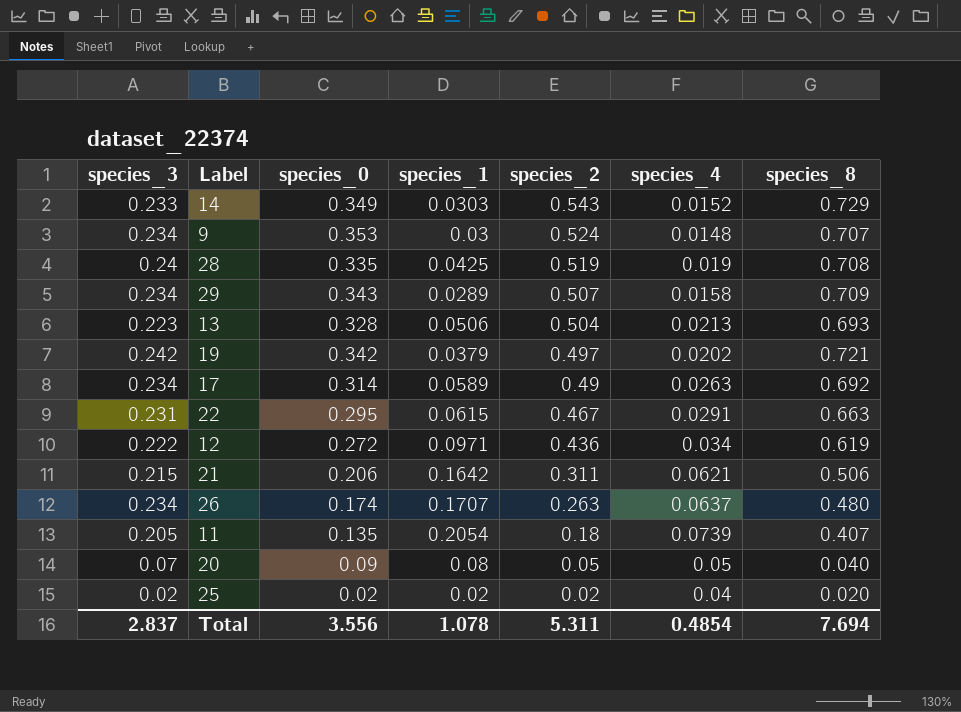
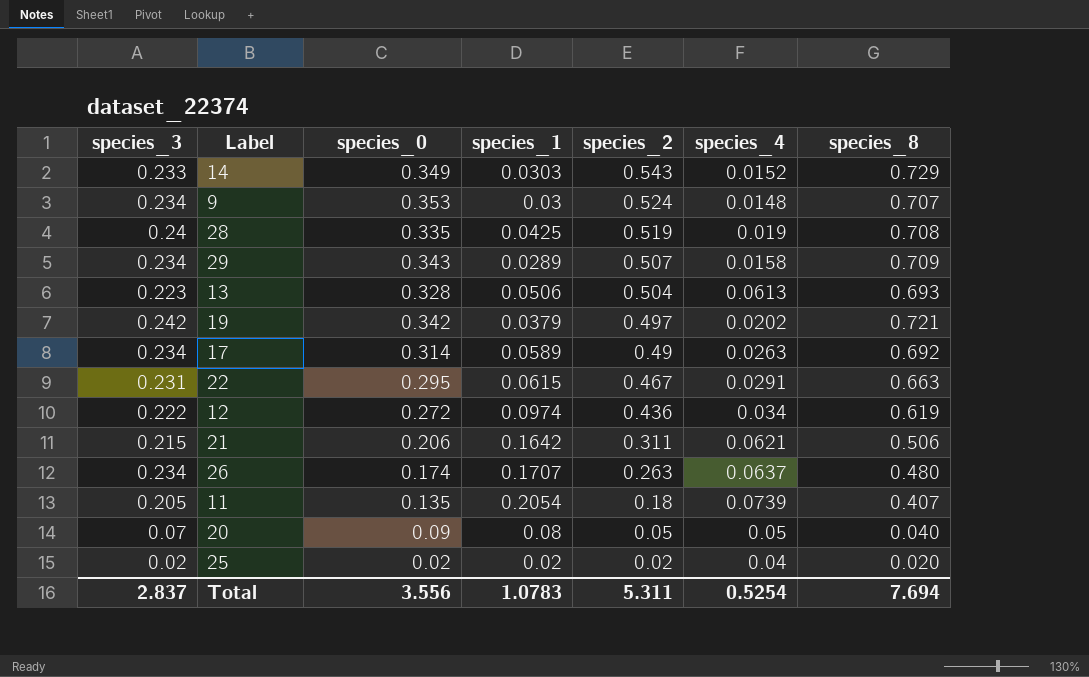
13 | species_4: 0.0213 -> 0.0613
12 | species_1: 0.0971 -> 0.0974
Total | species_1: 1.078 -> 1.0783
Total | species_4: 0.4854 -> 0.5254

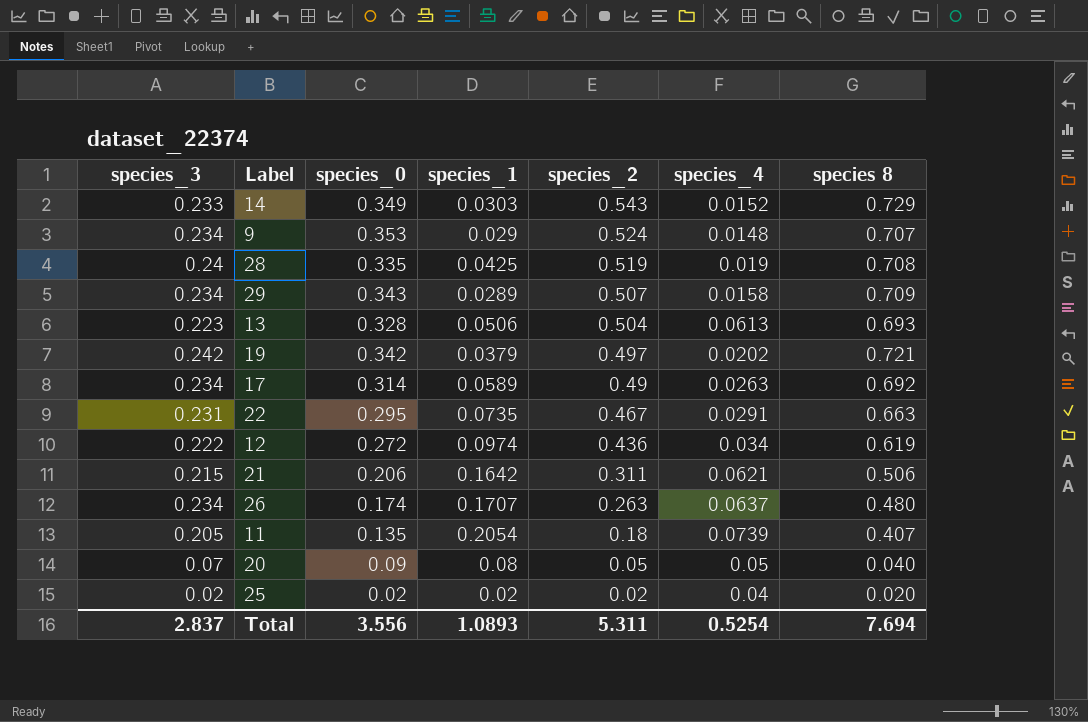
column name: species_8 -> species 8
9 | species_1: 0.03 -> 0.029
22 | species_1: 0.0615 -> 0.0735
Total | species_1: 1.0783 -> 1.0893

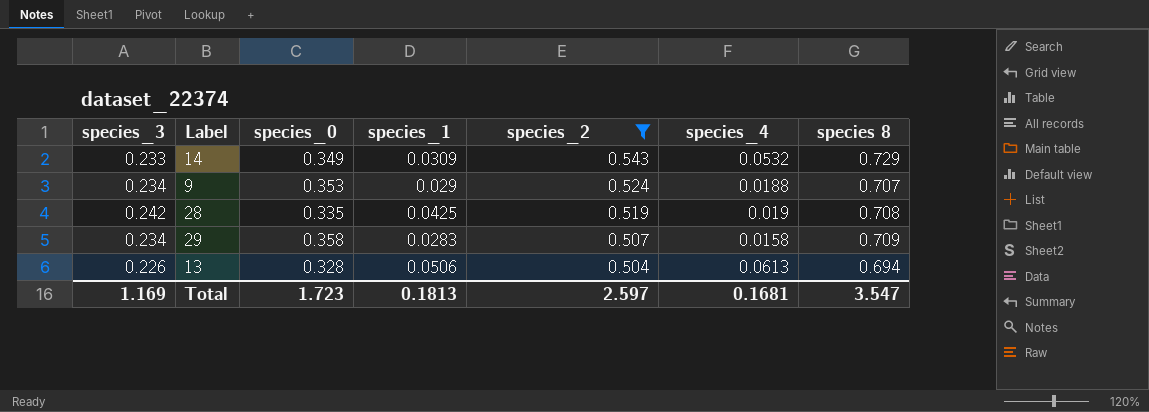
filter: none -> species_2 >= 0.504
14 | species_1: 0.0303 -> 0.0309
14 | species_4: 0.0152 -> 0.0532
9 | species_4: 0.0148 -> 0.0188
28 | species_3: 0.24 -> 0.242
29 | species_0: 0.343 -> 0.358
29 | species_1: 0.0289 -> 0.0283
13 | species_3: 0.223 -> 0.226
13 | species 8: 0.693 -> 0.694
Total | species_3: 2.837 -> 1.169
Total | species_0: 3.556 -> 1.723
Total | species_1: 1.0893 -> 0.1813
Total | species_2: 5.311 -> 2.597
Total | species_4: 0.5254 -> 0.1681
Total | species 8: 7.694 -> 3.547

